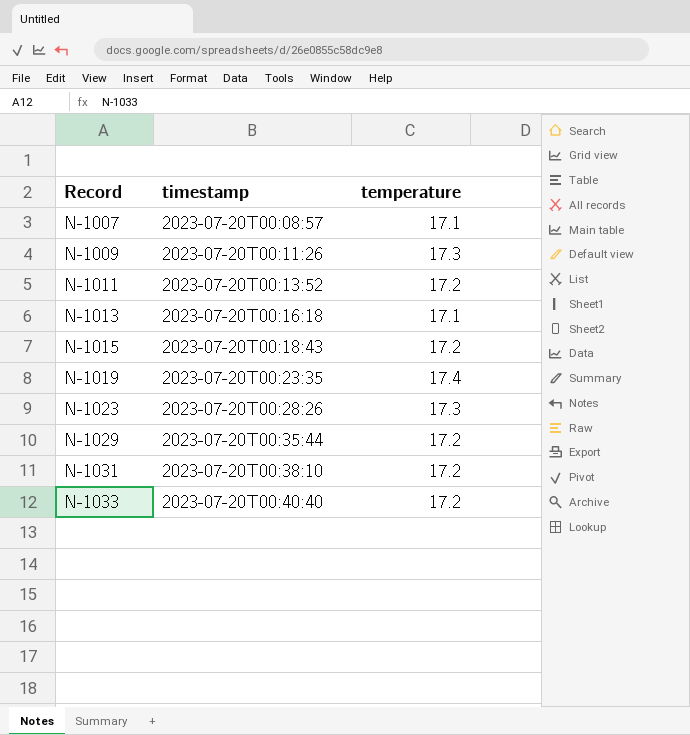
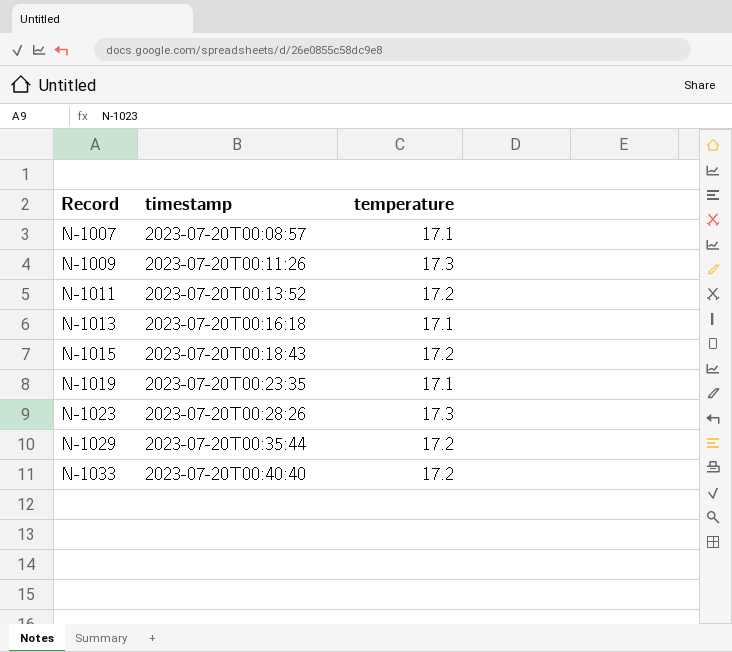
row N-1031: 2023-07-20T00:38:10 | 17.2 -> none
N-1019 | temperature: 17.4 -> 17.1

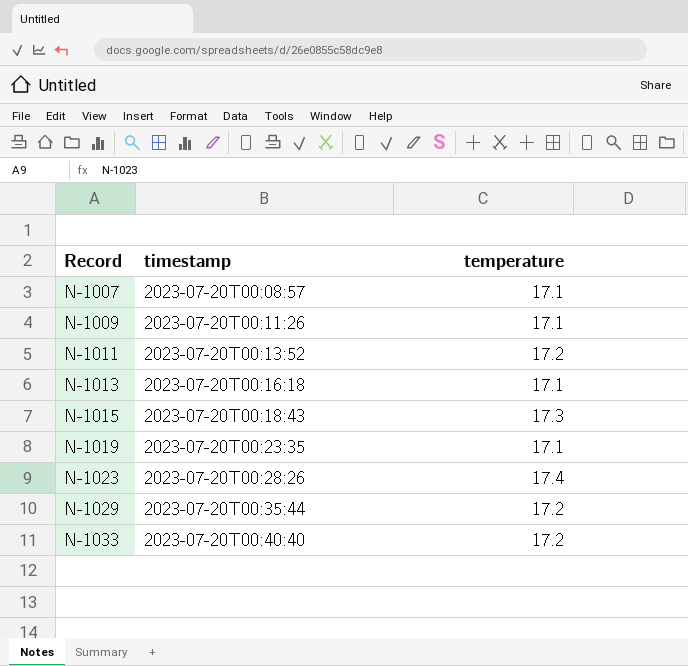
N-1009 | temperature: 17.3 -> 17.1
N-1015 | temperature: 17.2 -> 17.3
N-1023 | temperature: 17.3 -> 17.4

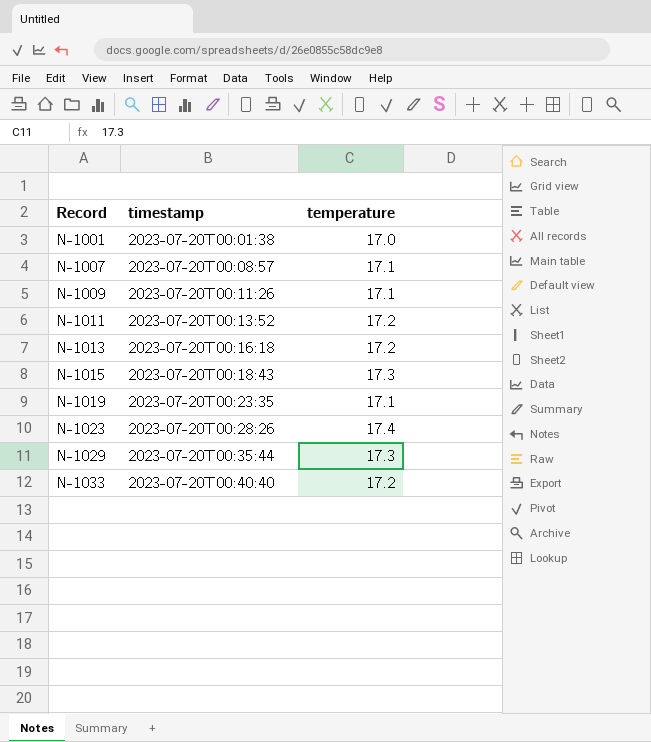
row N-1001: none -> 2023-07-20T00:01:38 | 17.0
N-1013 | temperature: 17.1 -> 17.2
N-1029 | temperature: 17.2 -> 17.3

